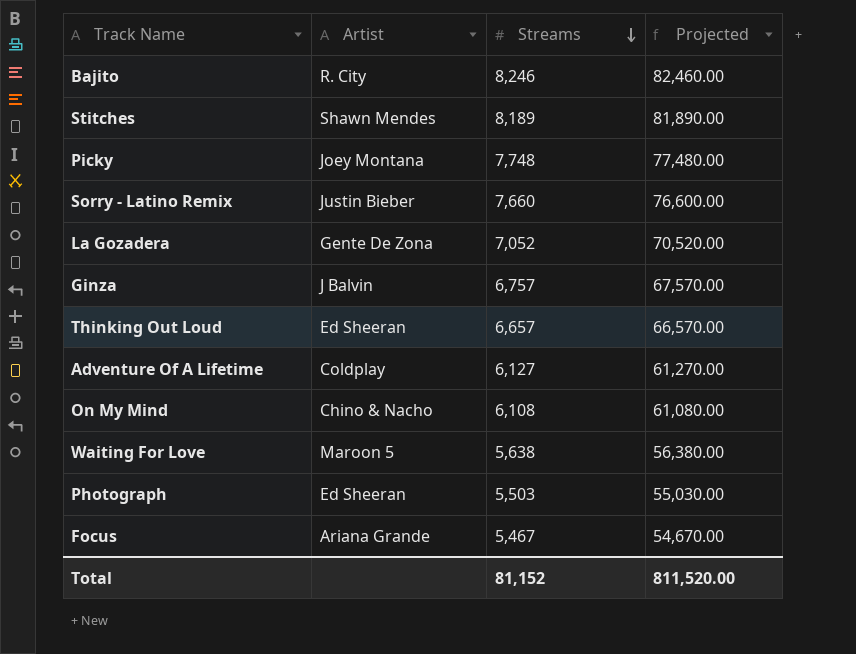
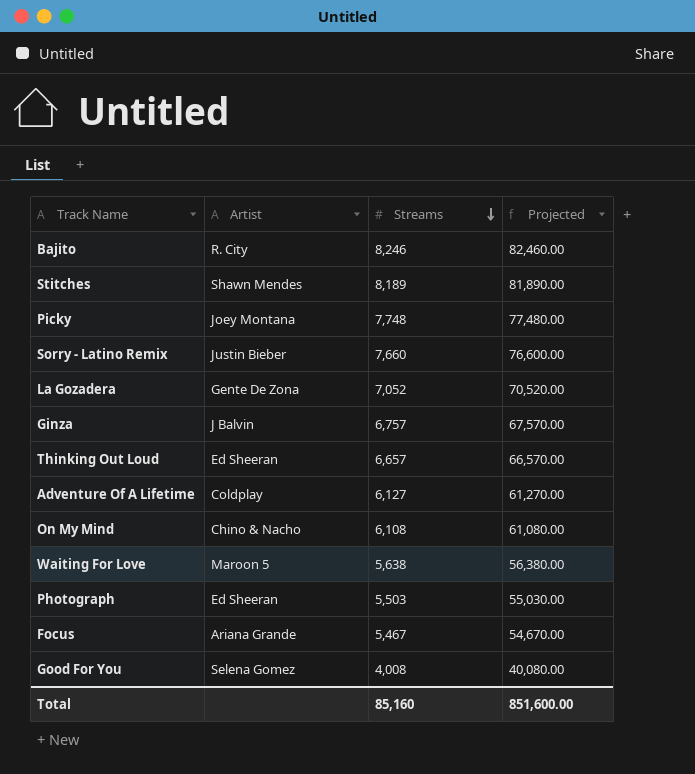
row Good For You: none -> Selena Gomez | 4,008 | 40,080.00
Total | Streams: 81,152 -> 85,160
Total | Projected: 811,520.00 -> 851,600.00

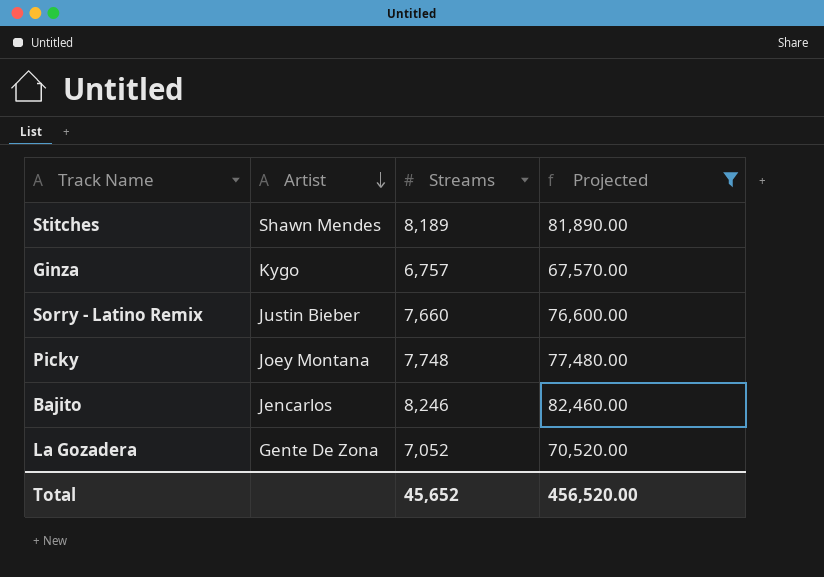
filter: none -> Projected >= 67,570.00
row order: Streams descending -> Artist descending
Ginza | Artist: J Balvin -> Kygo
Bajito | Artist: R. City -> Jencarlos
Total | Streams: 85,160 -> 45,652
Total | Projected: 851,600.00 -> 456,520.00

